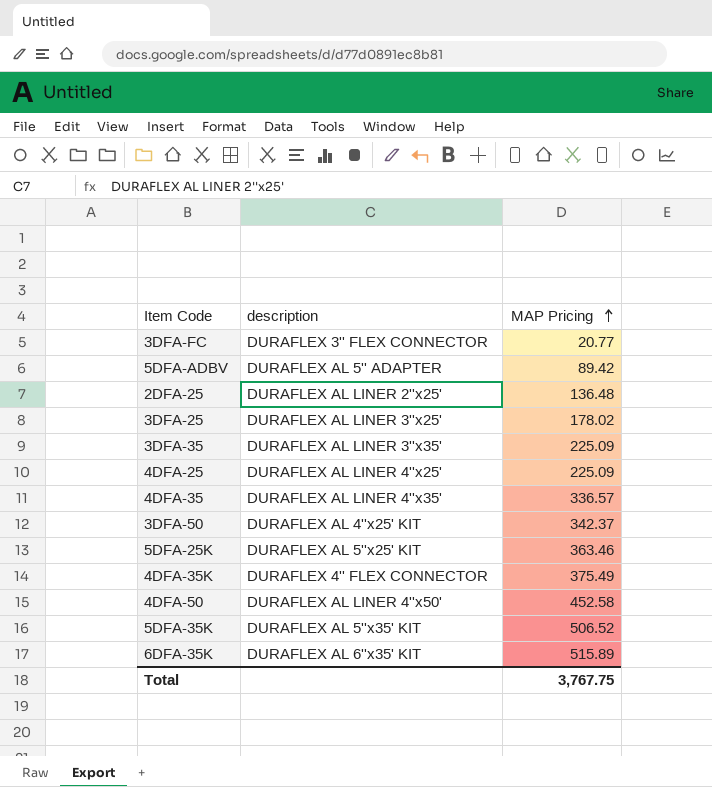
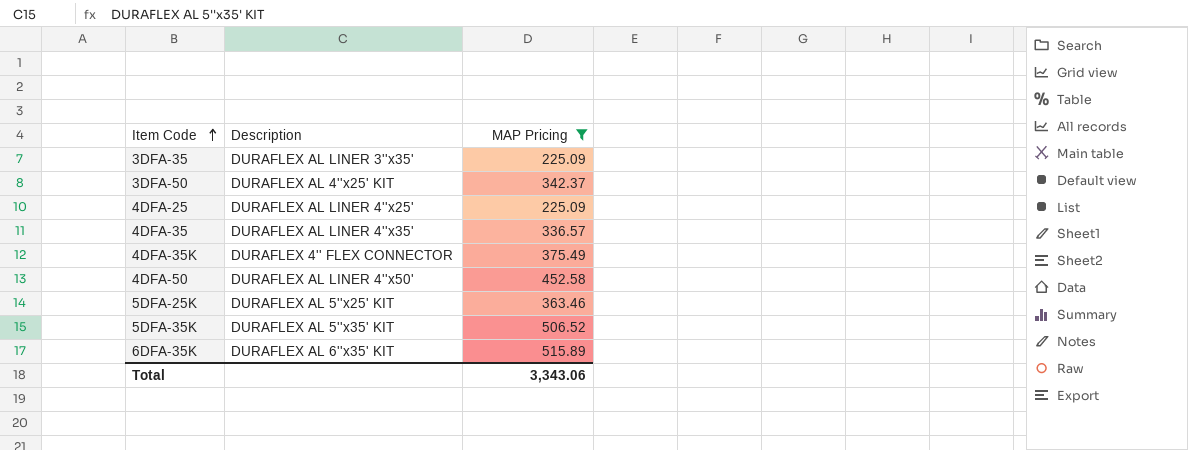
filter: none -> MAP Pricing >= 225.09
row order: MAP Pricing ascending -> Item Code ascending
column name: description -> Description
Total | MAP Pricing: 3,767.75 -> 3,343.06

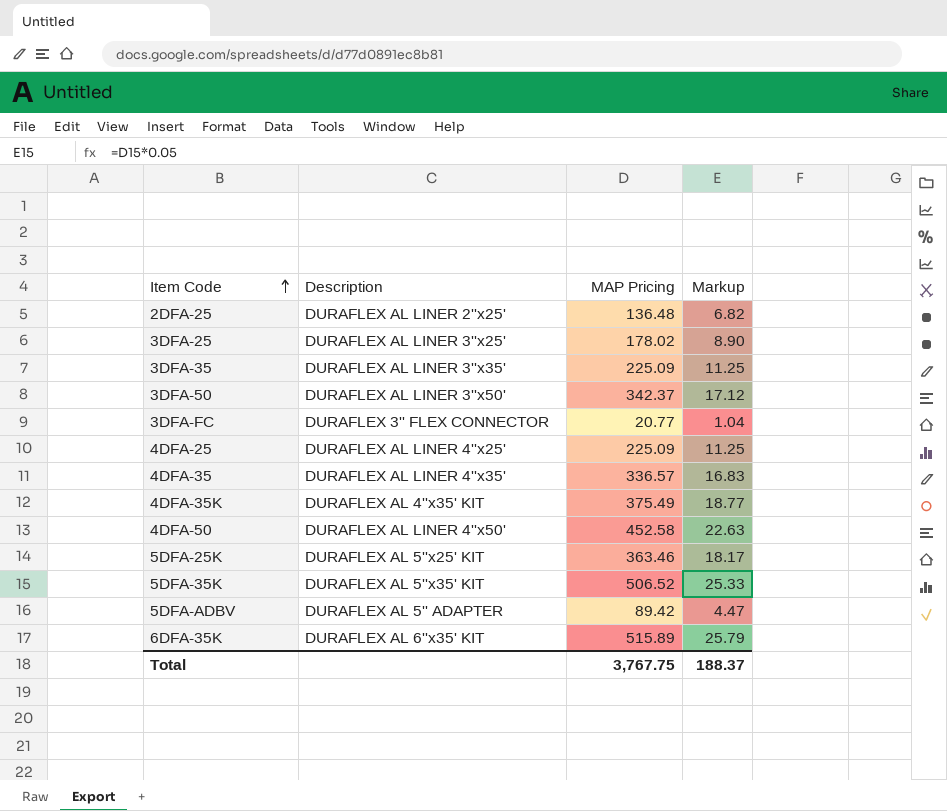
filter: MAP Pricing >= 225.09 -> none
column Markup | formula: none -> [MAP Pricing] * 0.05
3DFA-50 | Description: DURAFLEX AL 4''x25' KIT -> DURAFLEX AL LINER 3''x50'
4DFA-35K | Description: DURAFLEX 4'' FLEX CONNECTOR -> DURAFLEX AL 4''x35' KIT
Total | MAP Pricing: 3,343.06 -> 3,767.75

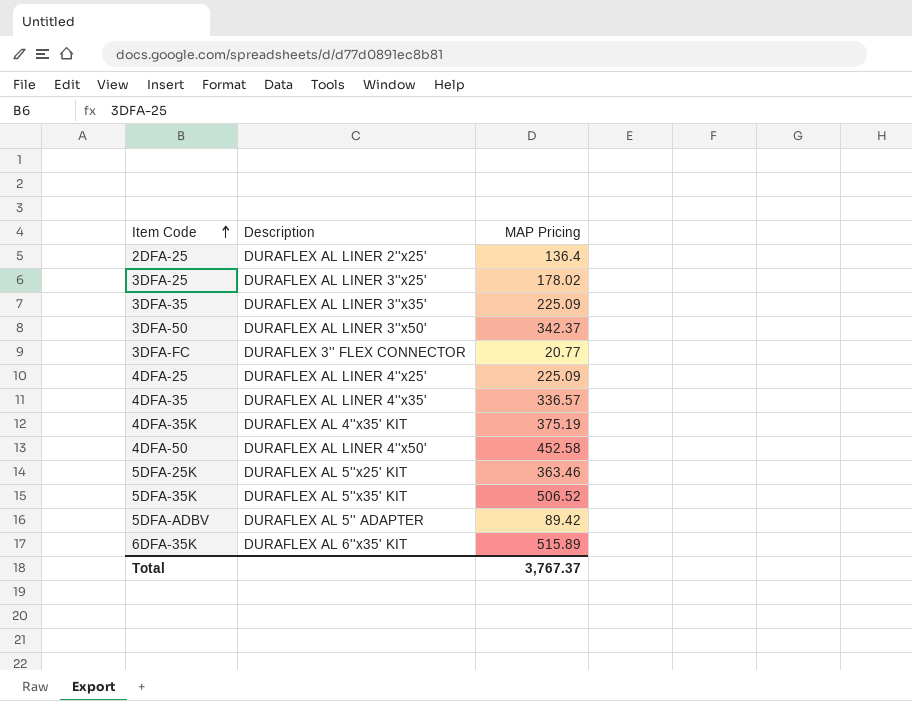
column Markup | formula: [MAP Pricing] * 0.05 -> none
2DFA-25 | MAP Pricing: 136.48 -> 136.4
4DFA-35K | MAP Pricing: 375.49 -> 375.19
Total | MAP Pricing: 3,767.75 -> 3,767.37

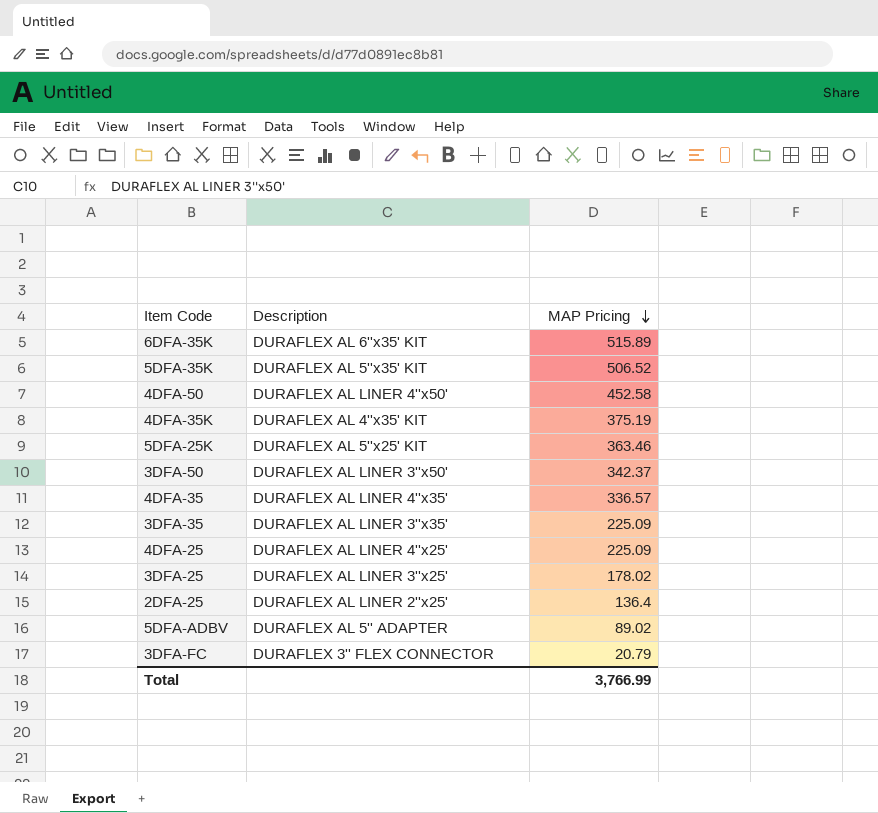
row order: Item Code ascending -> MAP Pricing descending
5DFA-ADBV | MAP Pricing: 89.42 -> 89.02
3DFA-FC | MAP Pricing: 20.77 -> 20.79
Total | MAP Pricing: 3,767.37 -> 3,766.99

